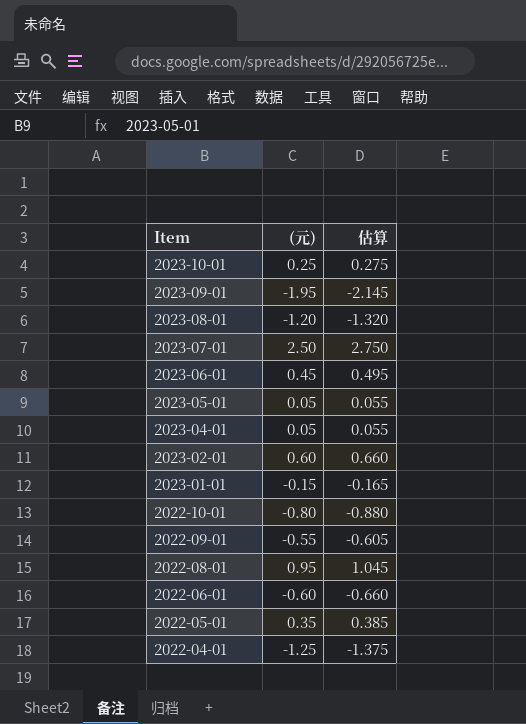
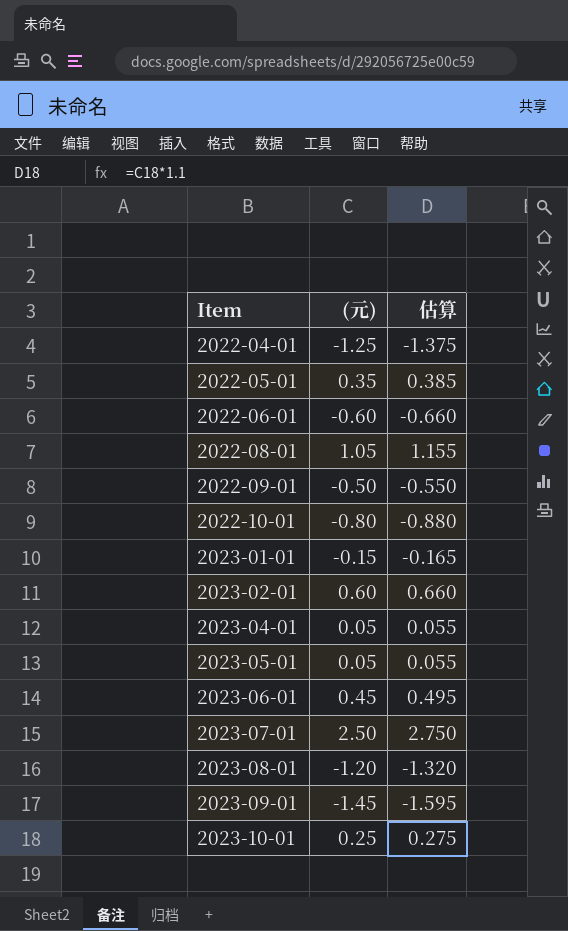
row order: Item descending -> Item ascending
2022-08-01 | (元): 0.95 -> 1.05
2022-08-01 | 估算: 1.045 -> 1.155
2022-09-01 | (元): -0.55 -> -0.50
2022-09-01 | 估算: -0.605 -> -0.550
2023-09-01 | (元): -1.95 -> -1.45
2023-09-01 | 估算: -2.145 -> -1.595

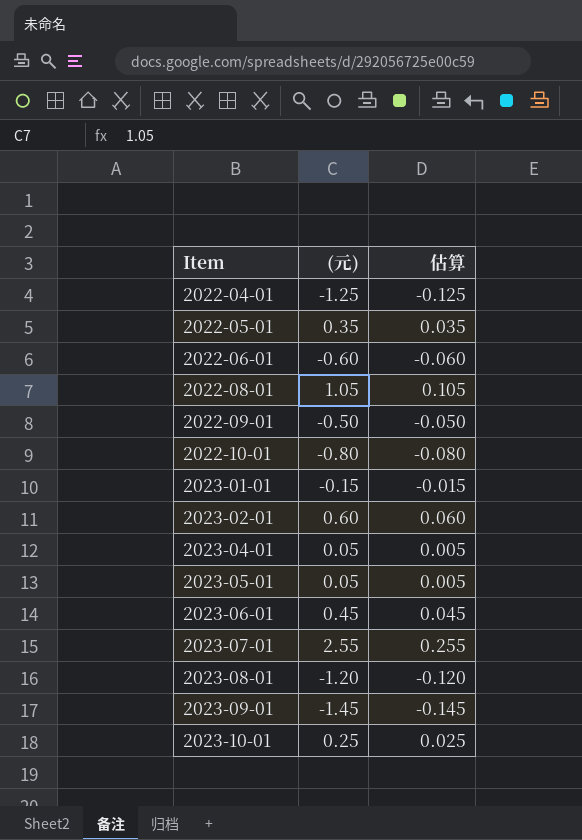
column 估算 | formula: [(元)] * 1.1 -> [(元)] * 0.1
2023-07-01 | (元): 2.50 -> 2.55

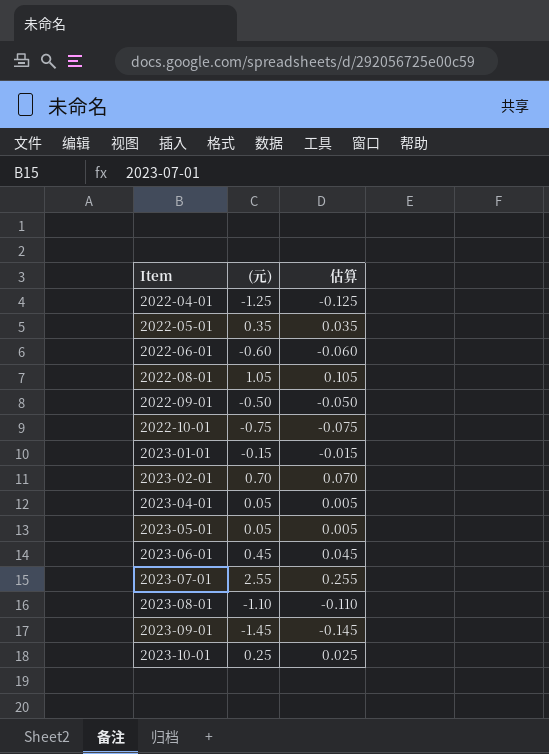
2022-10-01 | (元): -0.80 -> -0.75
2022-10-01 | 估算: -0.080 -> -0.075
2023-02-01 | (元): 0.60 -> 0.70
2023-02-01 | 估算: 0.060 -> 0.070
2023-08-01 | (元): -1.20 -> -1.10
2023-08-01 | 估算: -0.120 -> -0.110

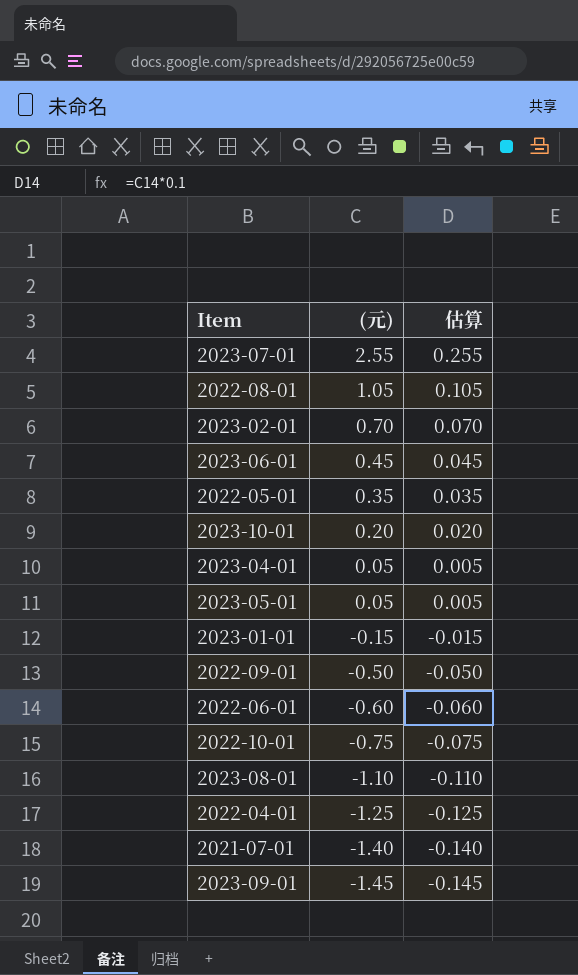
row order: Item ascending -> (元) descending
2023-10-01 | (元): 0.25 -> 0.20
2023-10-01 | 估算: 0.025 -> 0.020
row 2021-07-01: none -> -1.40 | -0.140

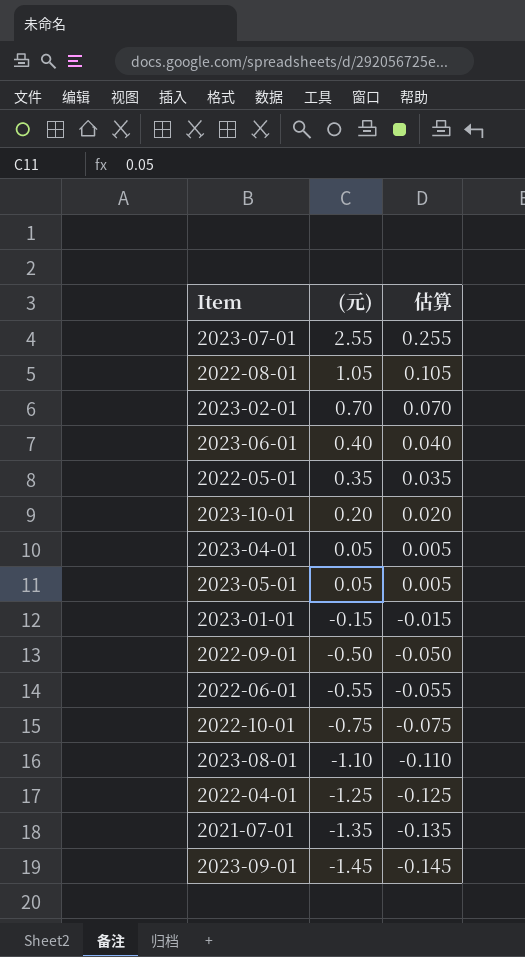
2023-06-01 | (元): 0.45 -> 0.40
2023-06-01 | 估算: 0.045 -> 0.040
2022-06-01 | (元): -0.60 -> -0.55
2022-06-01 | 估算: -0.060 -> -0.055
2021-07-01 | (元): -1.40 -> -1.35
2021-07-01 | 估算: -0.140 -> -0.135

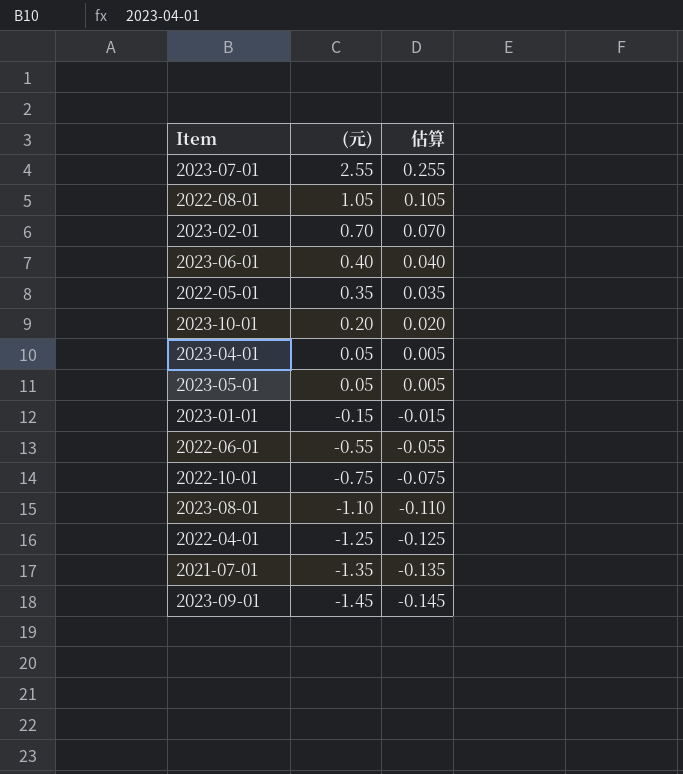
row 2022-09-01: -0.50 | -0.050 -> none

